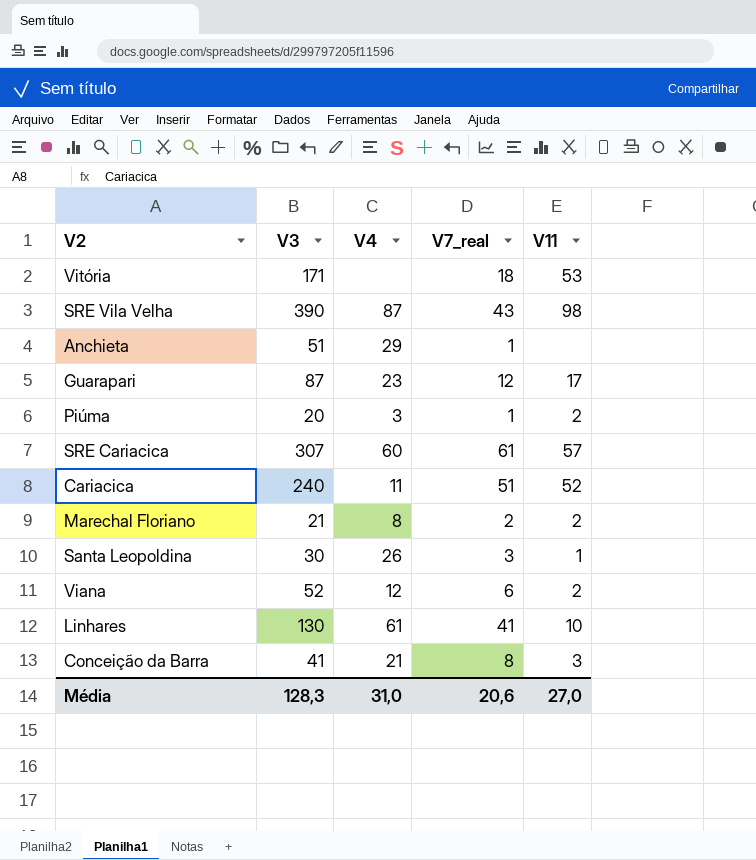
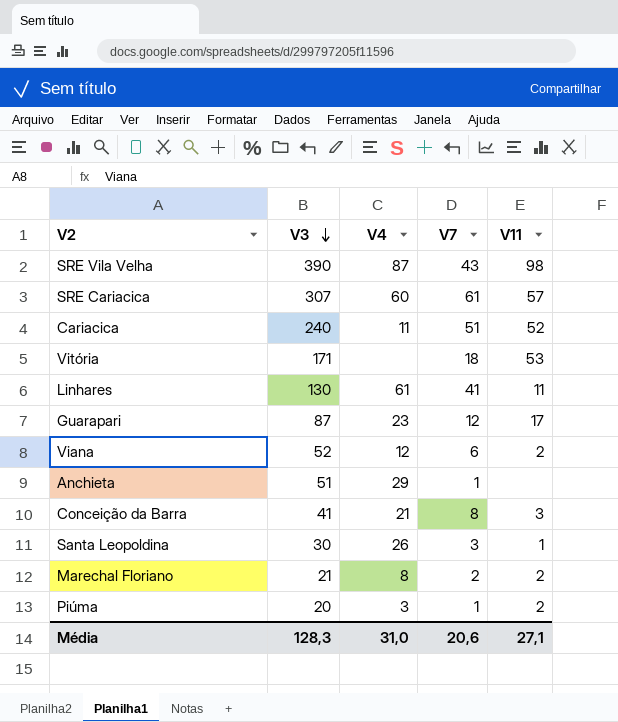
row order: none -> V3 descending
column name: V7_real -> V7
Linhares | V11: 10 -> 11
Média | V11: 27,0 -> 27,1

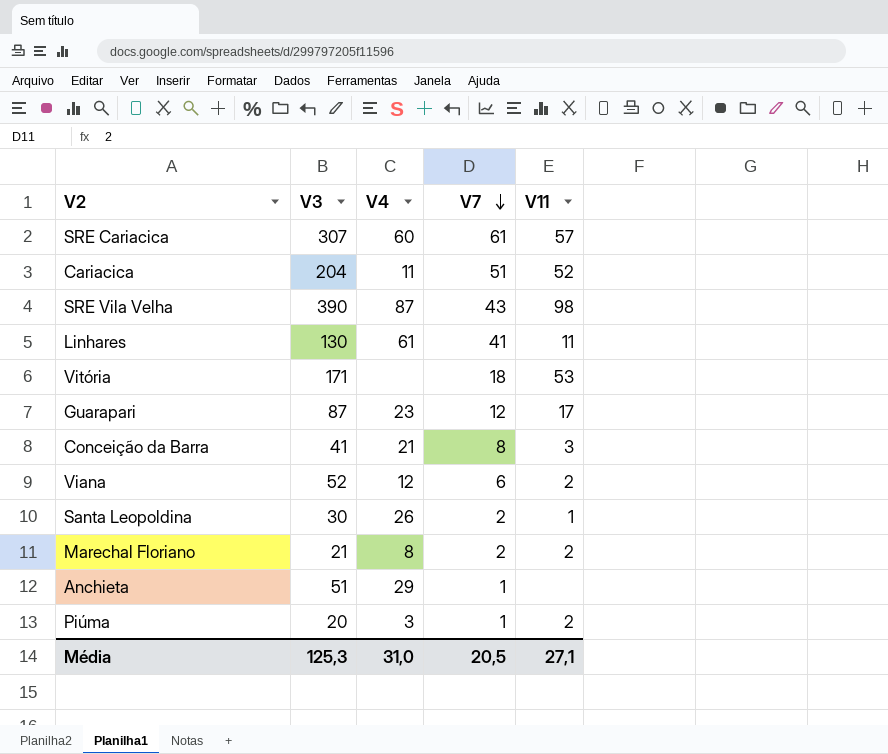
row order: V3 descending -> V7 descending
Cariacica | V3: 240 -> 204
Santa Leopoldina | V7: 3 -> 2
Média | V3: 128,3 -> 125,3
Média | V7: 20,6 -> 20,5

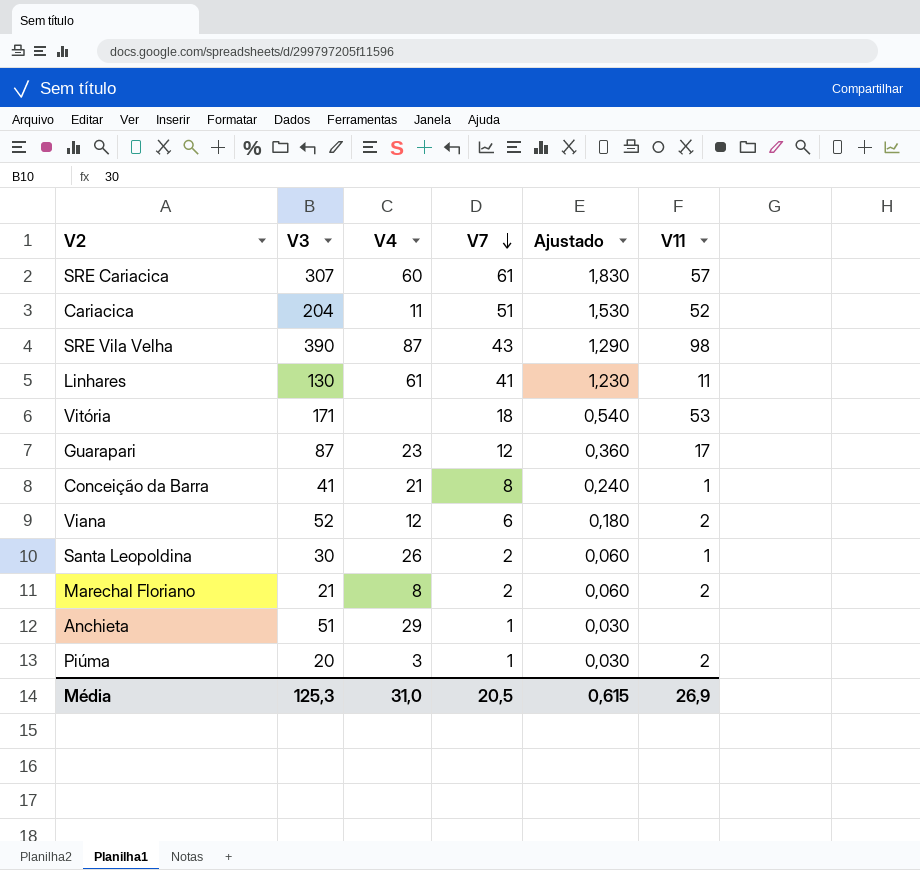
column Ajustado | formula: none -> [V7] * 0,03
Conceição da Barra | V11: 3 -> 1
Média | V11: 27,1 -> 26,9

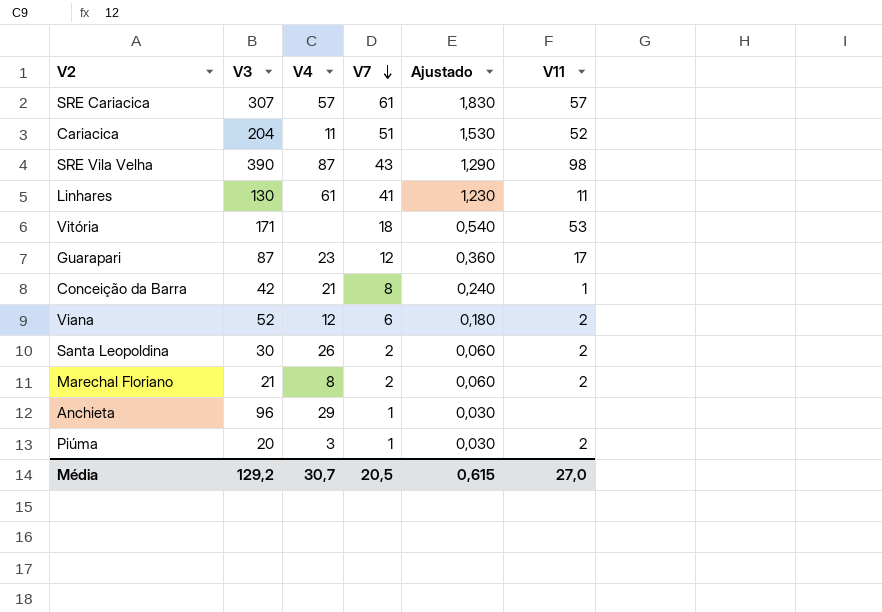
SRE Cariacica | V4: 60 -> 57
Conceição da Barra | V3: 41 -> 42
Santa Leopoldina | V11: 1 -> 2
Anchieta | V3: 51 -> 96
Média | V3: 125,3 -> 129,2
Média | V4: 31,0 -> 30,7
Média | V11: 26,9 -> 27,0

